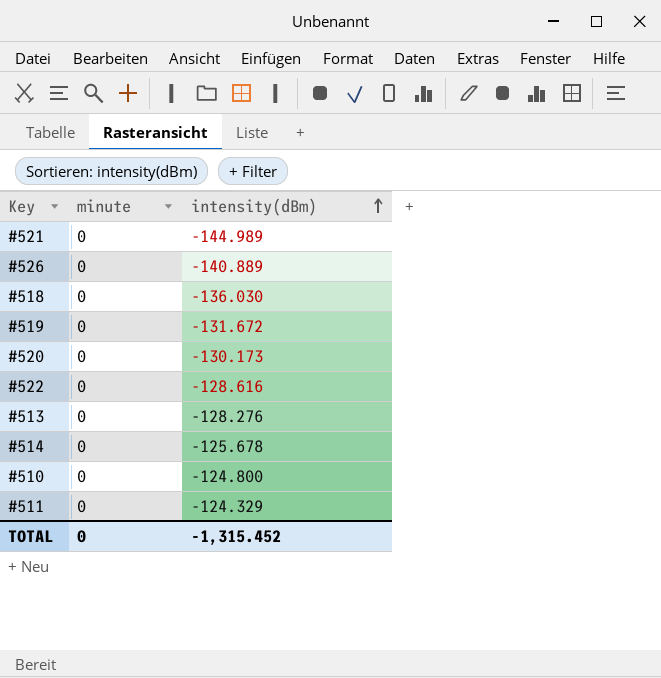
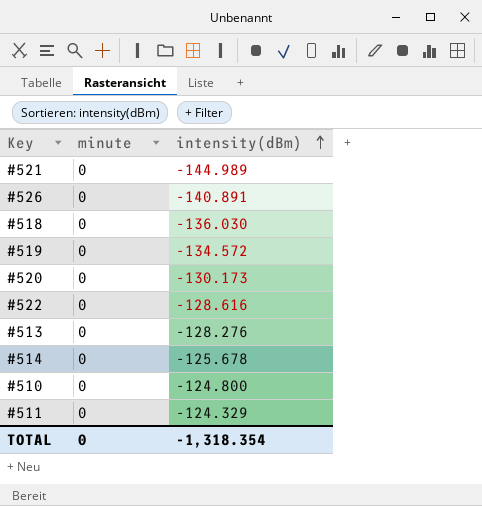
#526 | intensity(dBm): -140.889 -> -140.891
#519 | intensity(dBm): -131.672 -> -134.572
TOTAL | intensity(dBm): -1,315.452 -> -1,318.354

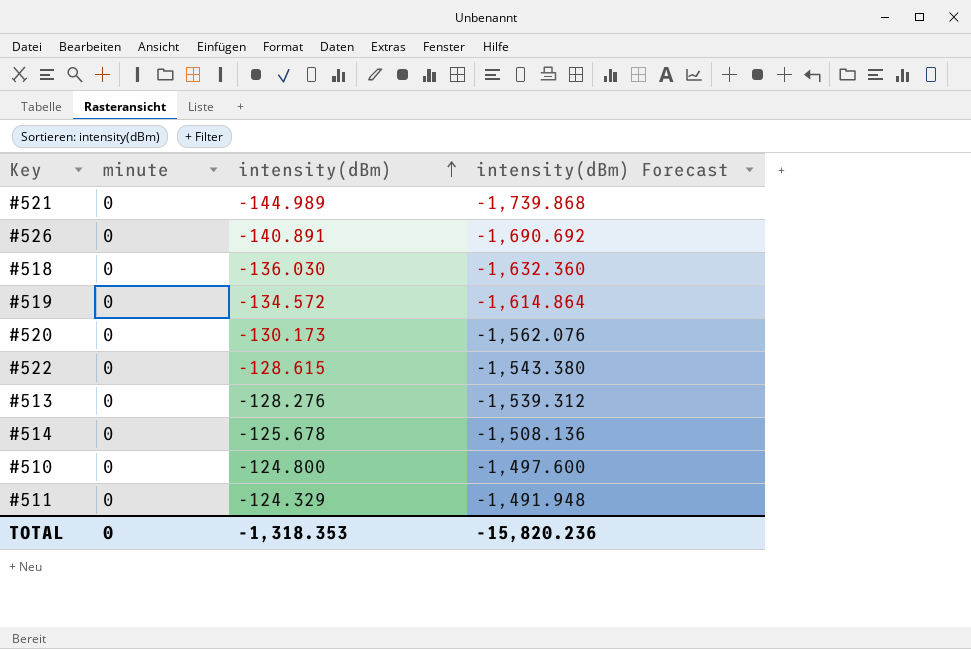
column intensity(dBm) Forecast | formula: none -> [intensity(dBm)] * 12
#522 | intensity(dBm): -128.616 -> -128.615
TOTAL | intensity(dBm): -1,318.354 -> -1,318.353

